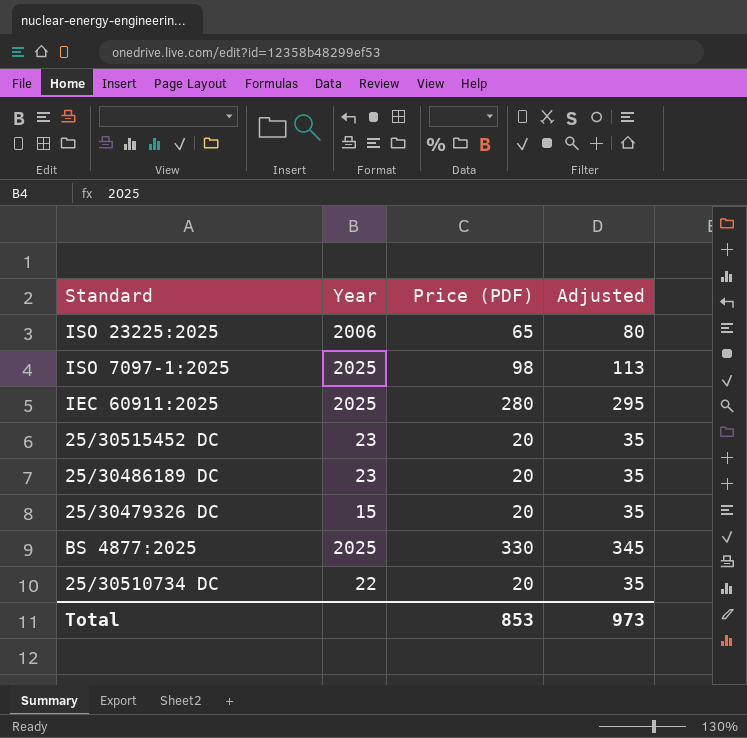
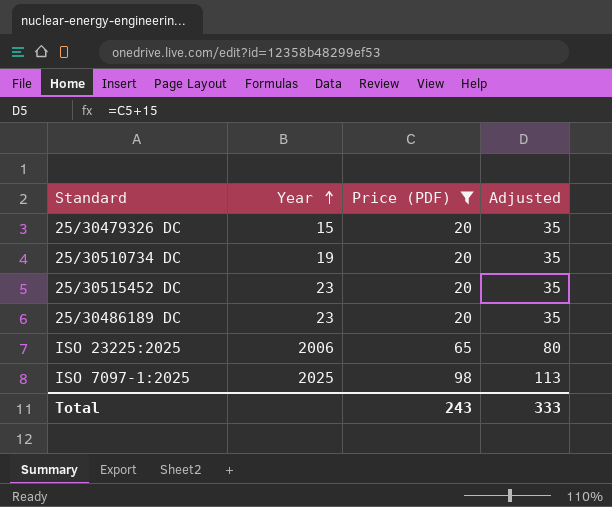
filter: none -> Price (PDF) <= 98
row order: none -> Year ascending
25/30510734 DC | Year: 22 -> 19
Total | Price (PDF): 853 -> 243
Total | Adjusted: 973 -> 333

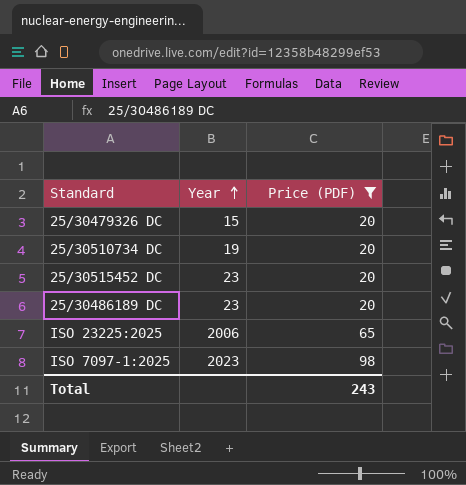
column Adjusted | formula: [Price (PDF)] + 15 -> none
ISO 7097-1:2025 | Year: 2025 -> 2023

